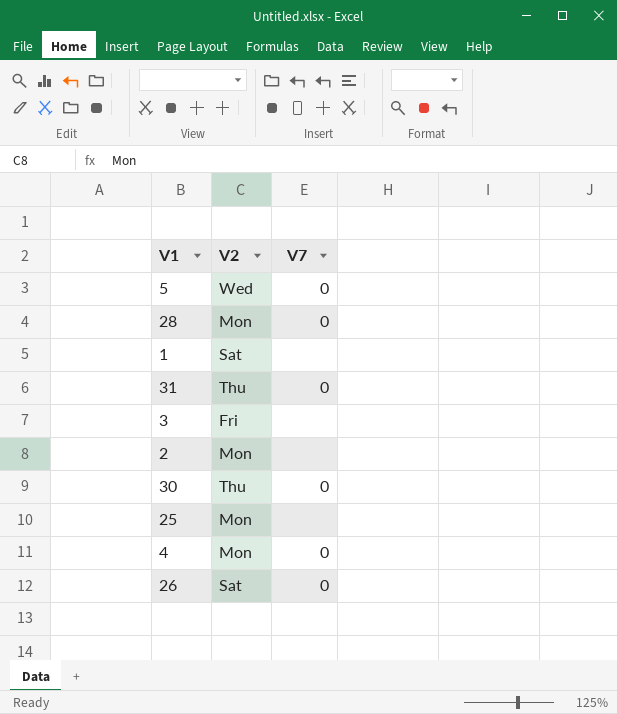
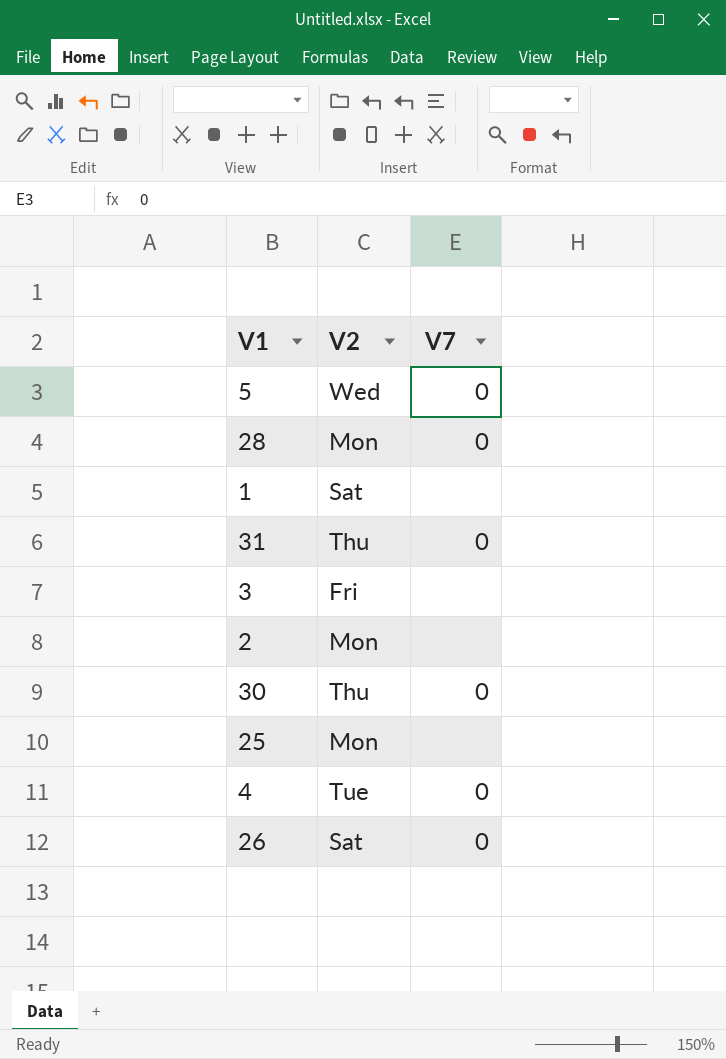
4 | V2: Mon -> Tue

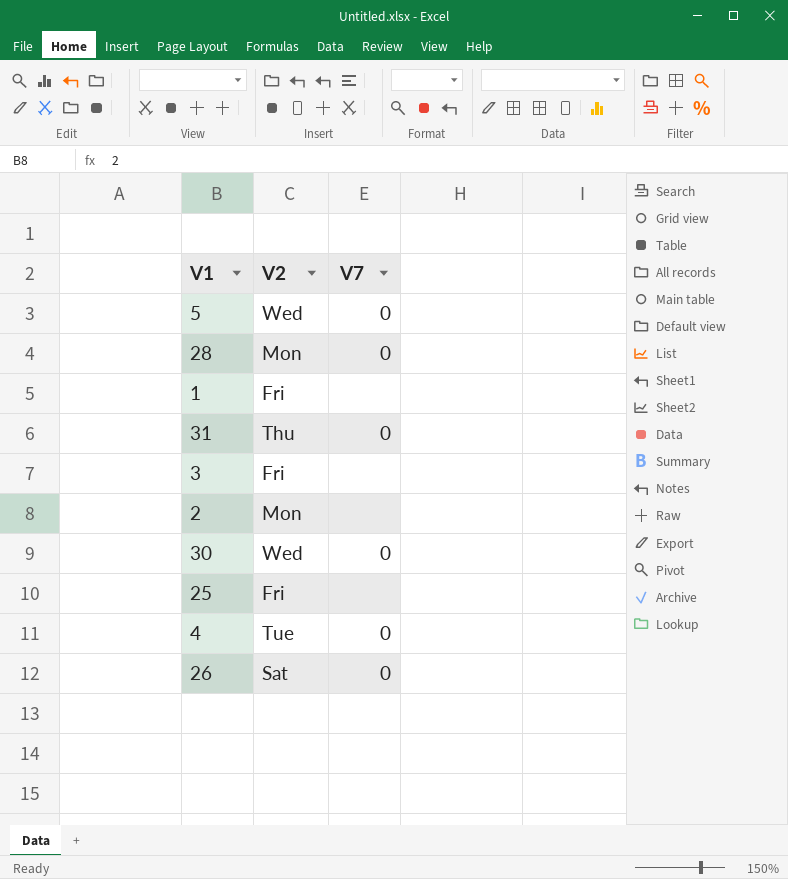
1 | V2: Sat -> Fri
30 | V2: Thu -> Wed
25 | V2: Mon -> Fri

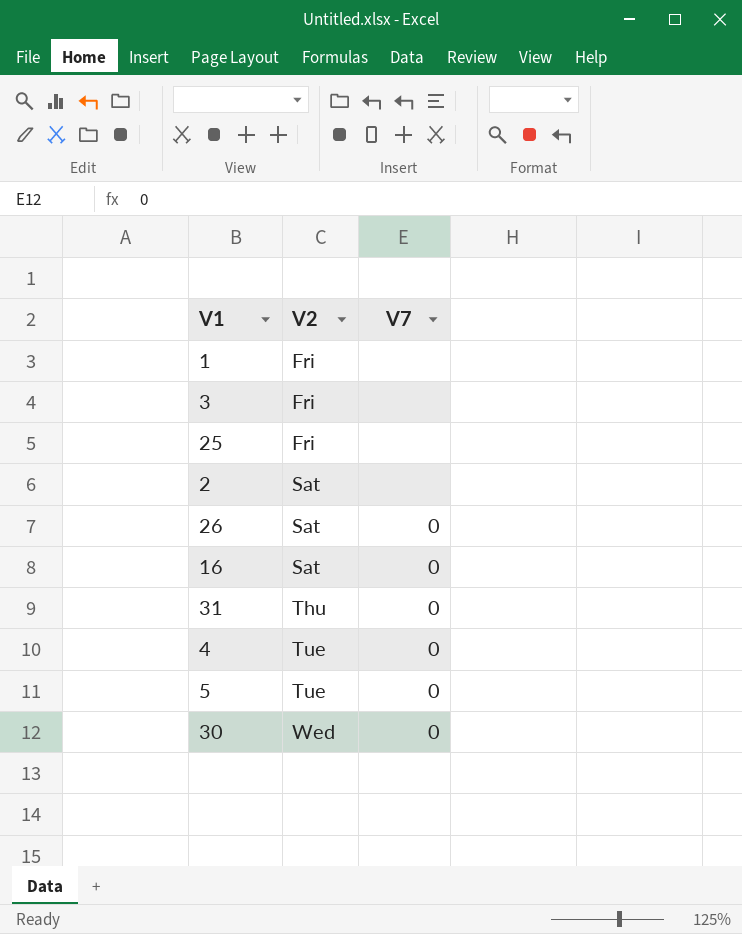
row order: none -> V2 ascending
row 28: Mon | 0 -> none
2 | V2: Mon -> Sat
row 16: none -> Sat | 0
5 | V2: Wed -> Tue

